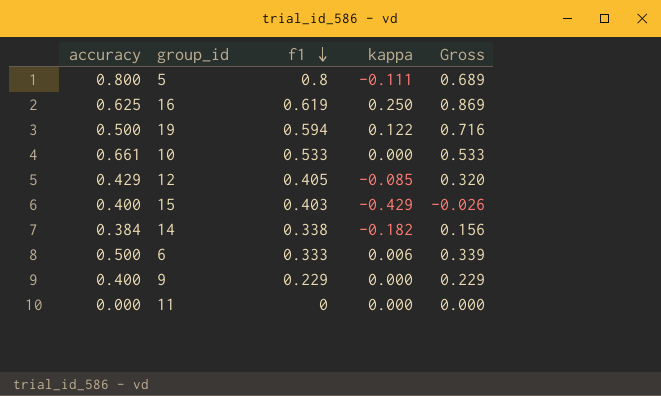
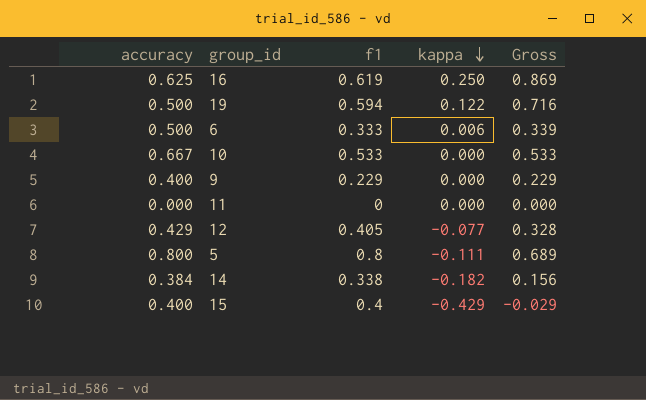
row order: f1 descending -> kappa descending
10 | accuracy: 0.661 -> 0.667
12 | kappa: -0.085 -> -0.077
12 | Gross: 0.320 -> 0.328
15 | f1: 0.403 -> 0.4
15 | Gross: -0.026 -> -0.029

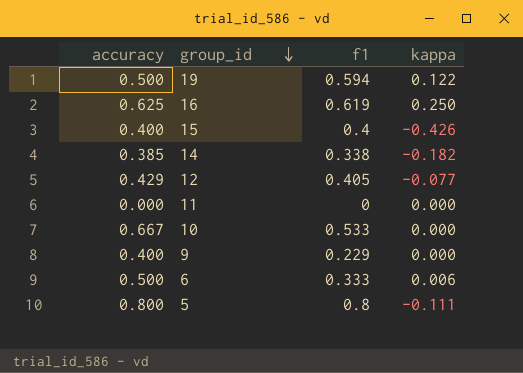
row order: kappa descending -> group_id descending
column Gross | formula: [f1] + [kappa] -> none
15 | kappa: -0.429 -> -0.426
14 | accuracy: 0.384 -> 0.385

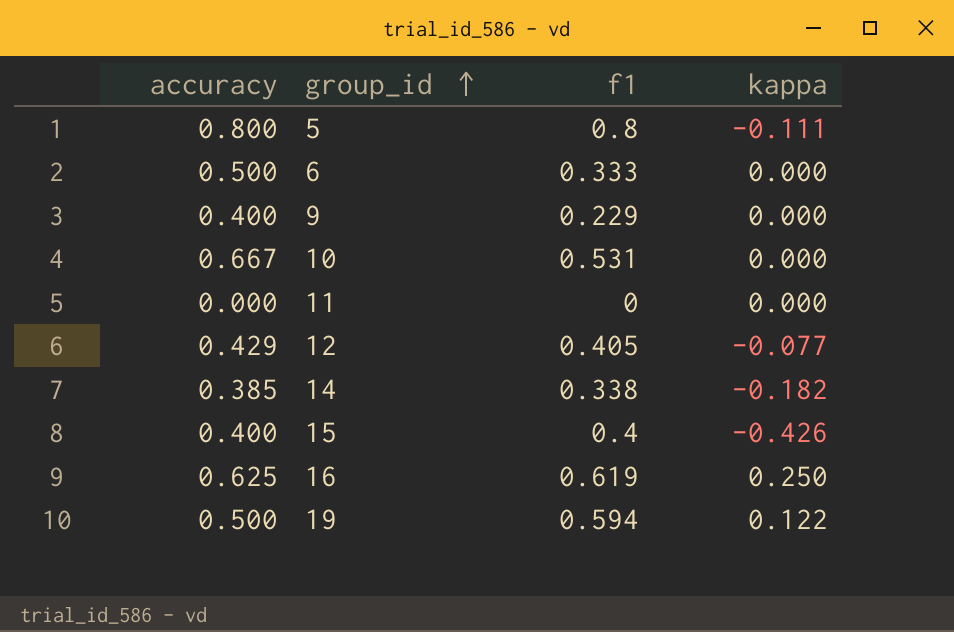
row order: group_id descending -> group_id ascending
6 | kappa: 0.006 -> 0.000
10 | f1: 0.533 -> 0.531

